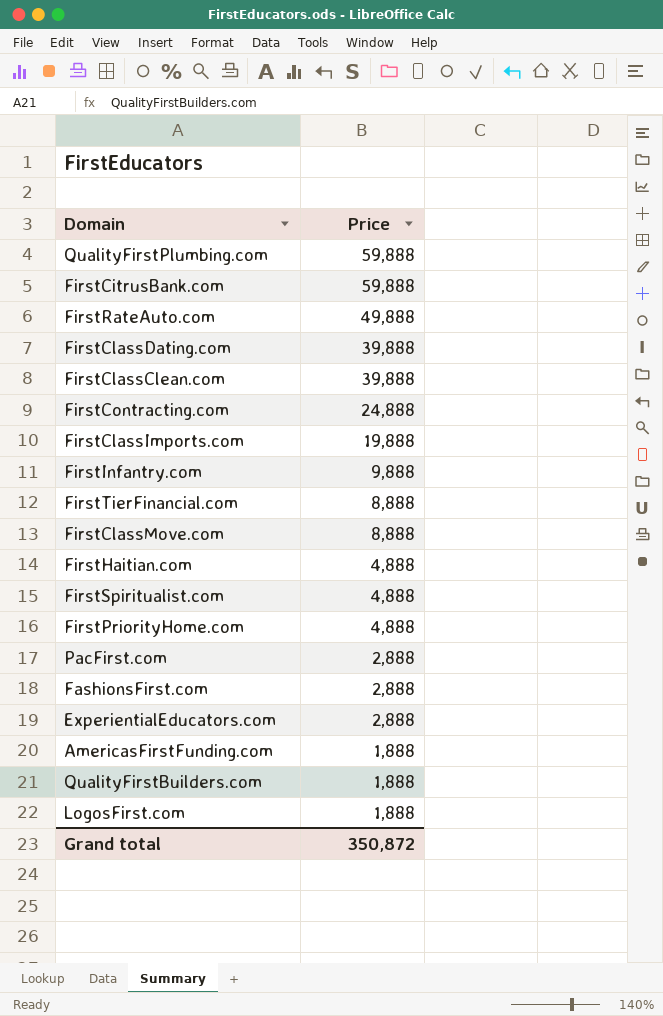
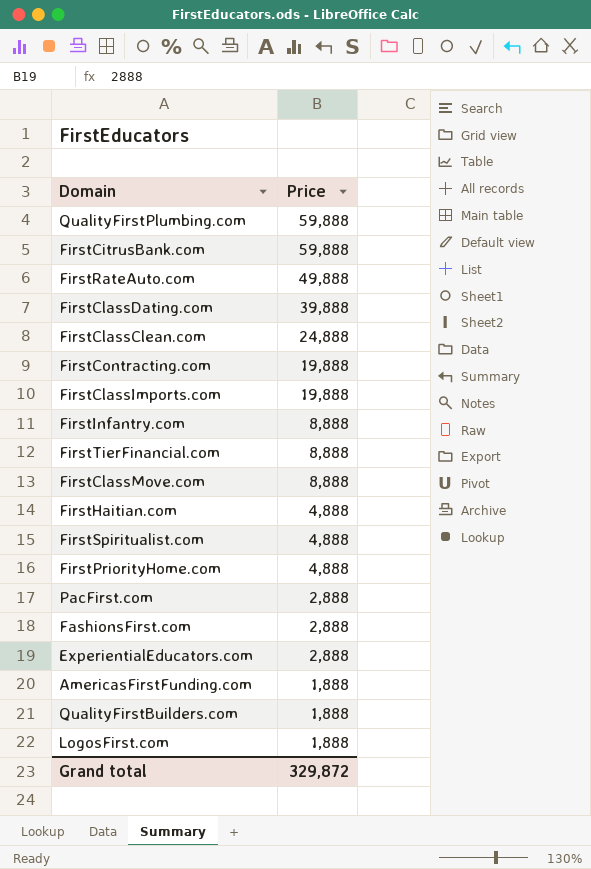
FirstClassClean.com | Price: 39,888 -> 24,888
FirstContracting.com | Price: 24,888 -> 19,888
FirstInfantry.com | Price: 9,888 -> 8,888
Grand total | Price: 350,872 -> 329,872

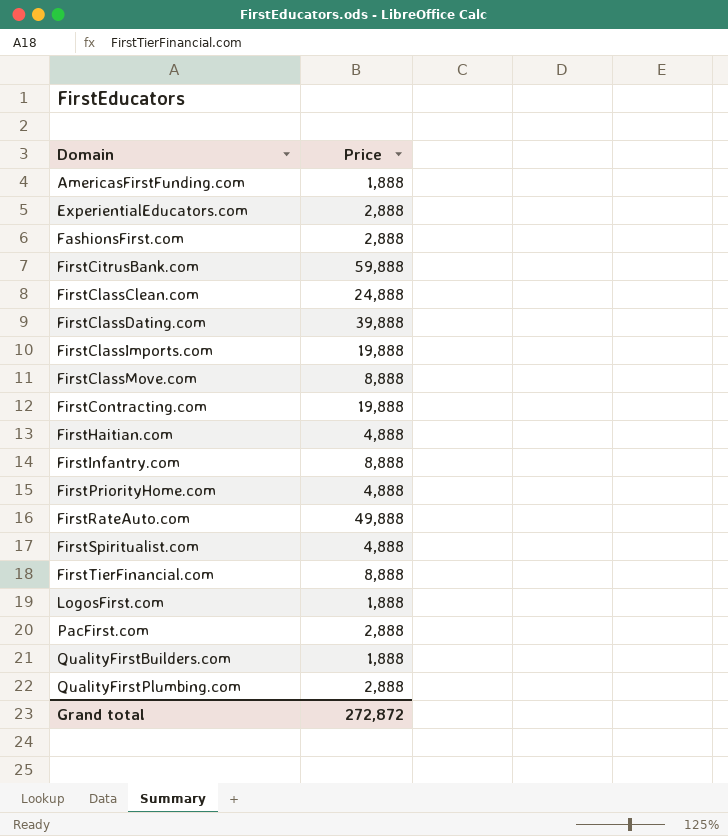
row order: Price descending -> Domain ascending
QualityFirstPlumbing.com | Price: 59,888 -> 2,888
Grand total | Price: 329,872 -> 272,872

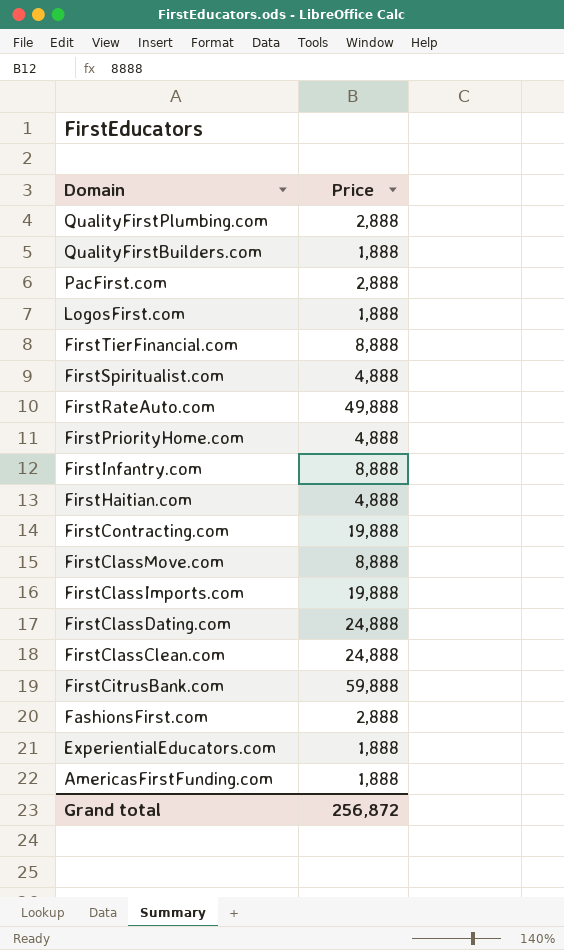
row order: Domain ascending -> Domain descending
FirstClassDating.com | Price: 39,888 -> 24,888
ExperientialEducators.com | Price: 2,888 -> 1,888
Grand total | Price: 272,872 -> 256,872

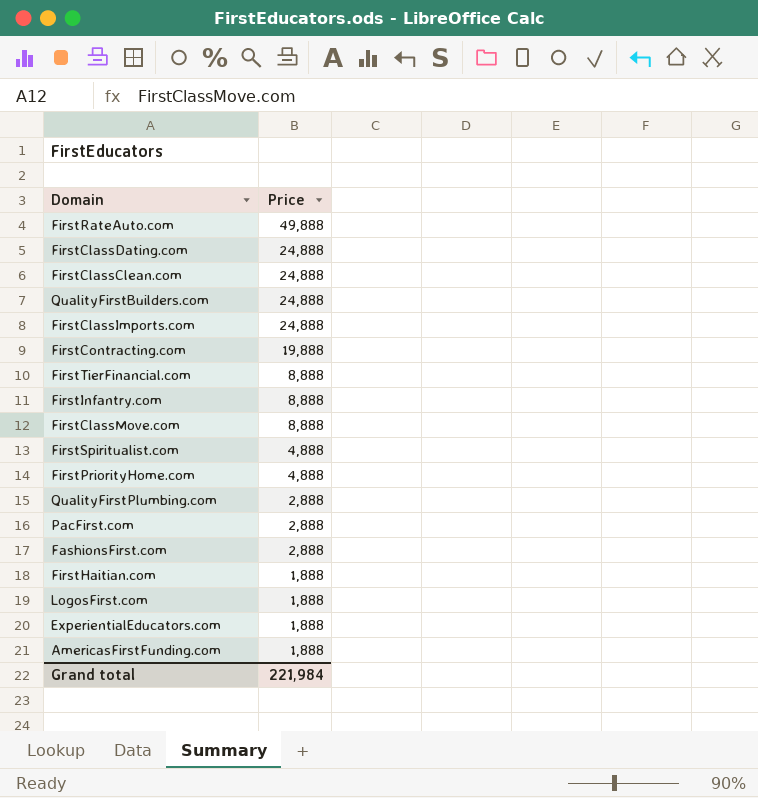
row order: Domain descending -> Price descending
row FirstCitrusBank.com: 59,888 -> none
QualityFirstBuilders.com | Price: 1,888 -> 24,888
FirstClassImports.com | Price: 19,888 -> 24,888
FirstHaitian.com | Price: 4,888 -> 1,888
Grand total | Price: 256,872 -> 221,984

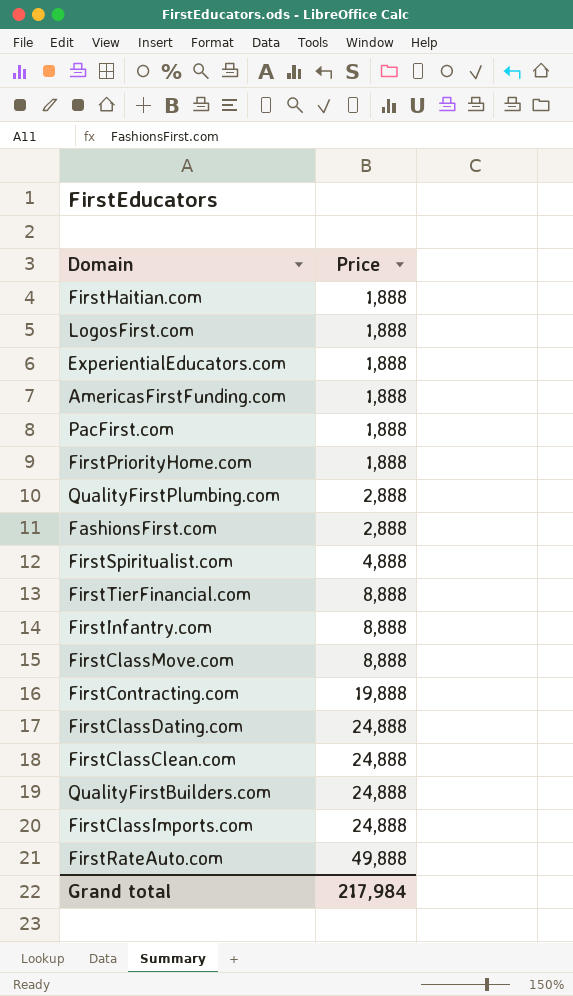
row order: Price descending -> Price ascending
PacFirst.com | Price: 2,888 -> 1,888
FirstPriorityHome.com | Price: 4,888 -> 1,888
Grand total | Price: 221,984 -> 217,984

